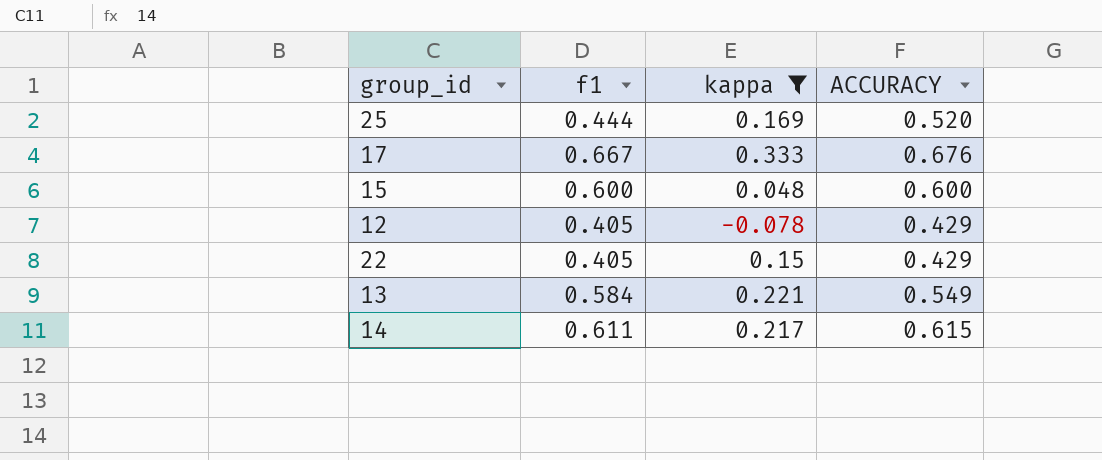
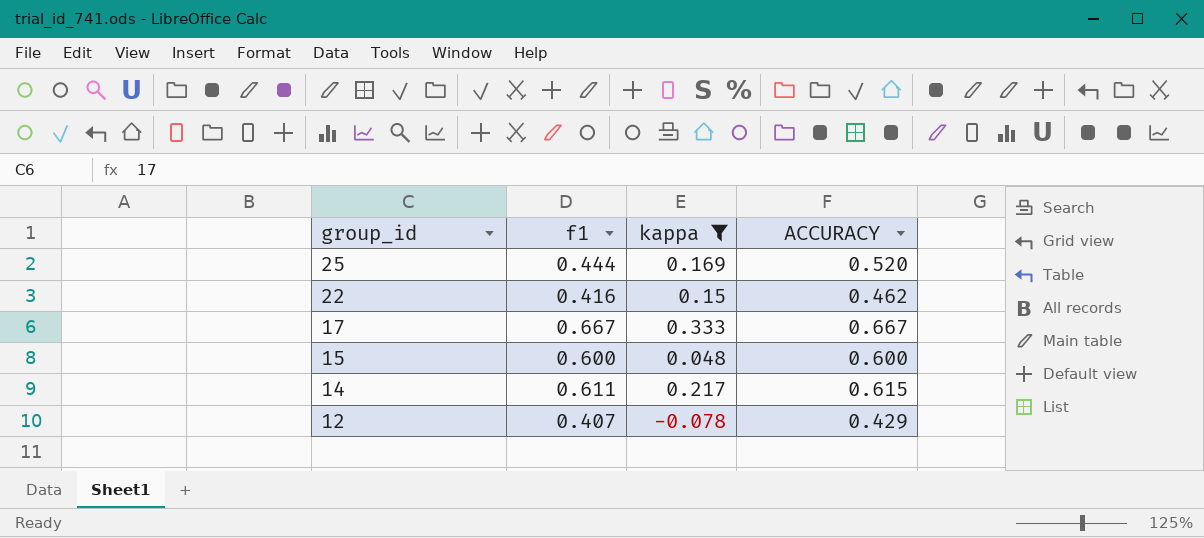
row order: none -> group_id descending
row 13: 0.584 | 0.221 | 0.549 -> none
22 | f1: 0.405 -> 0.416
22 | ACCURACY: 0.429 -> 0.462
17 | ACCURACY: 0.676 -> 0.667
12 | f1: 0.405 -> 0.407

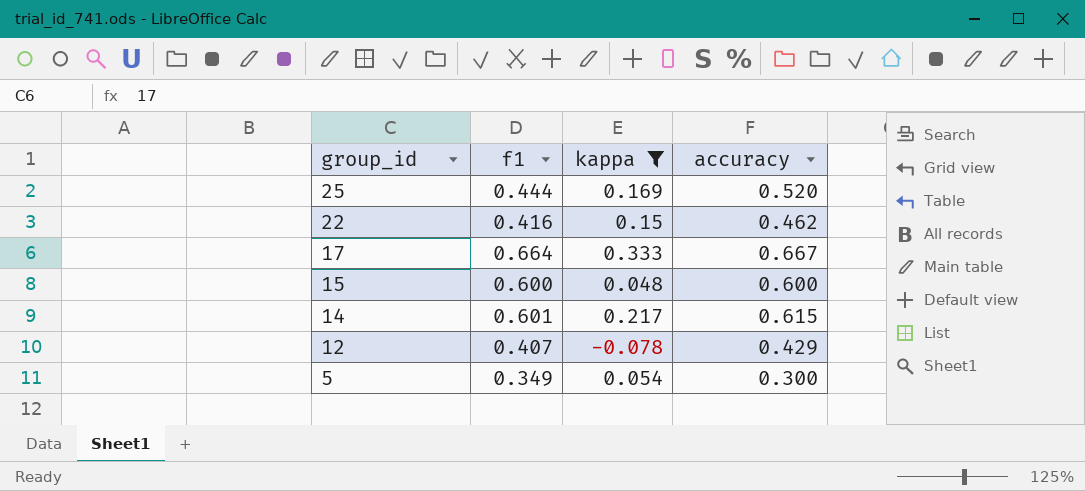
column name: ACCURACY -> accuracy
17 | f1: 0.667 -> 0.664
14 | f1: 0.611 -> 0.601
row 5: none -> 0.349 | 0.054 | 0.300

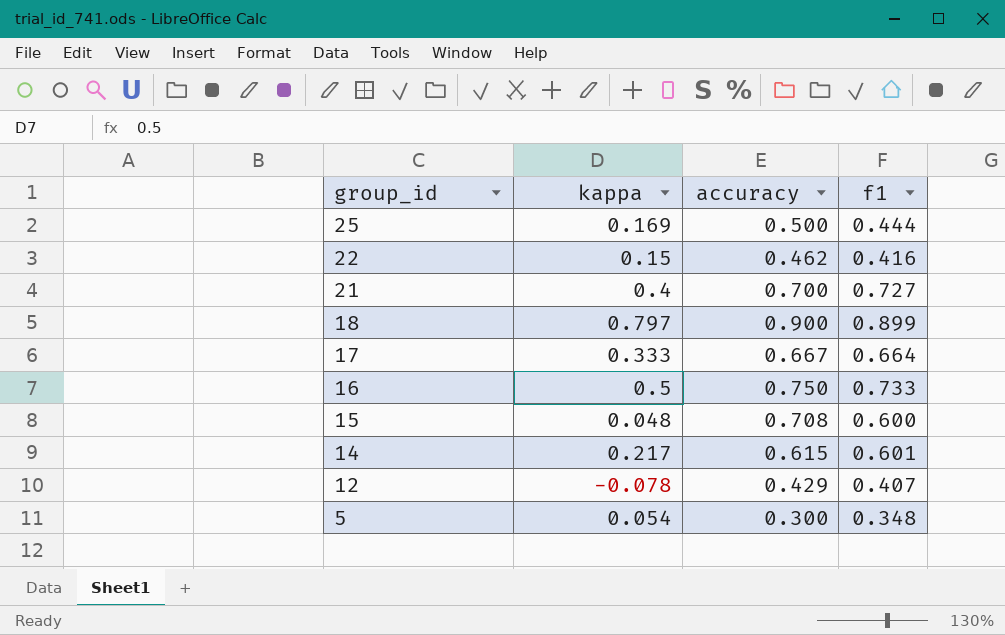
filter: kappa <= 0.333 -> none
column f1 | position: 2 -> 4
25 | accuracy: 0.520 -> 0.500
15 | accuracy: 0.600 -> 0.708
5 | f1: 0.349 -> 0.348

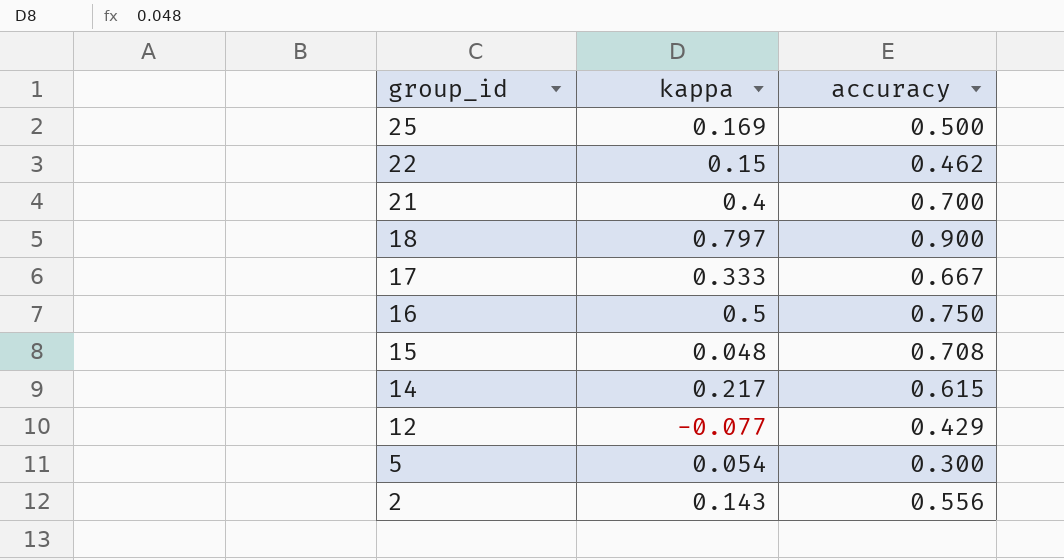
column f1 | position: 4 -> none
12 | kappa: -0.078 -> -0.077
row 2: none -> 0.143 | 0.556

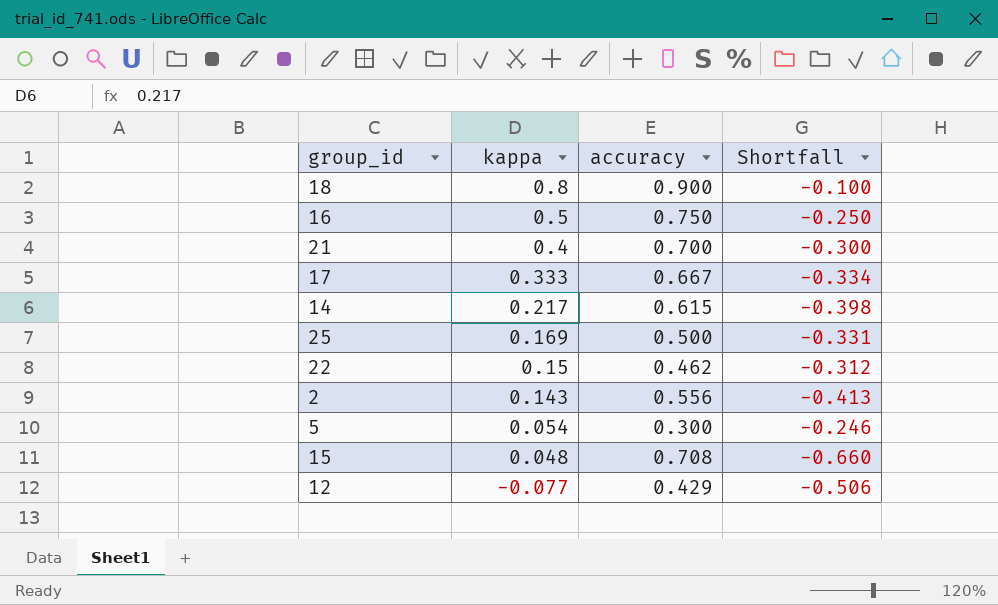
row order: group_id descending -> kappa descending
column Shortfall | formula: none -> [kappa] - [accuracy]
18 | kappa: 0.797 -> 0.8

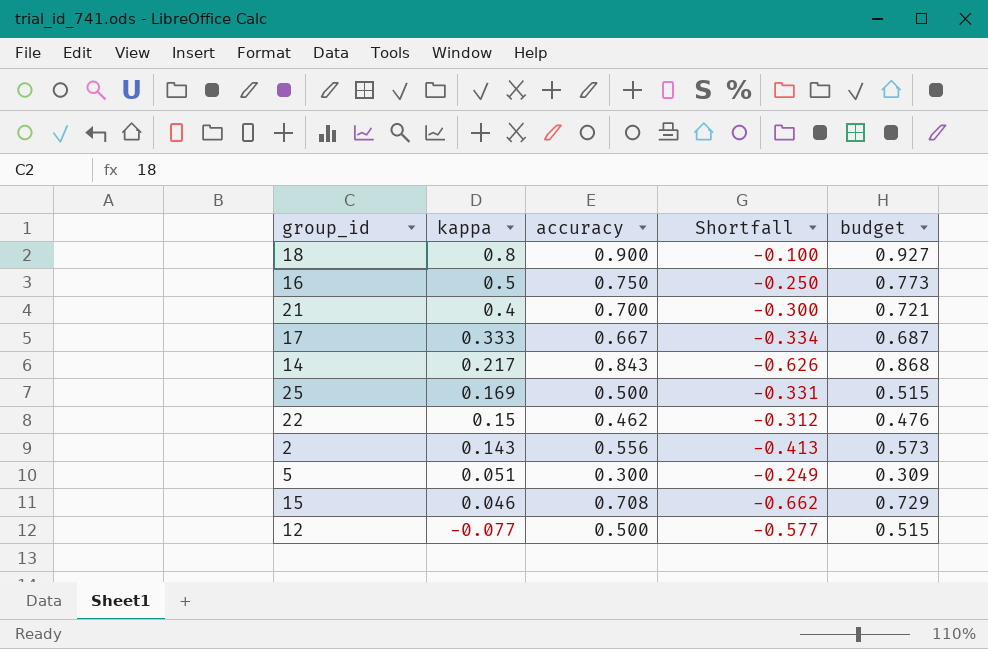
column budget | formula: none -> [accuracy] * 1.03
14 | accuracy: 0.615 -> 0.843
14 | Shortfall: -0.398 -> -0.626
5 | kappa: 0.054 -> 0.051
5 | Shortfall: -0.246 -> -0.249
15 | kappa: 0.048 -> 0.046
15 | Shortfall: -0.660 -> -0.662
12 | accuracy: 0.429 -> 0.500
12 | Shortfall: -0.506 -> -0.577

